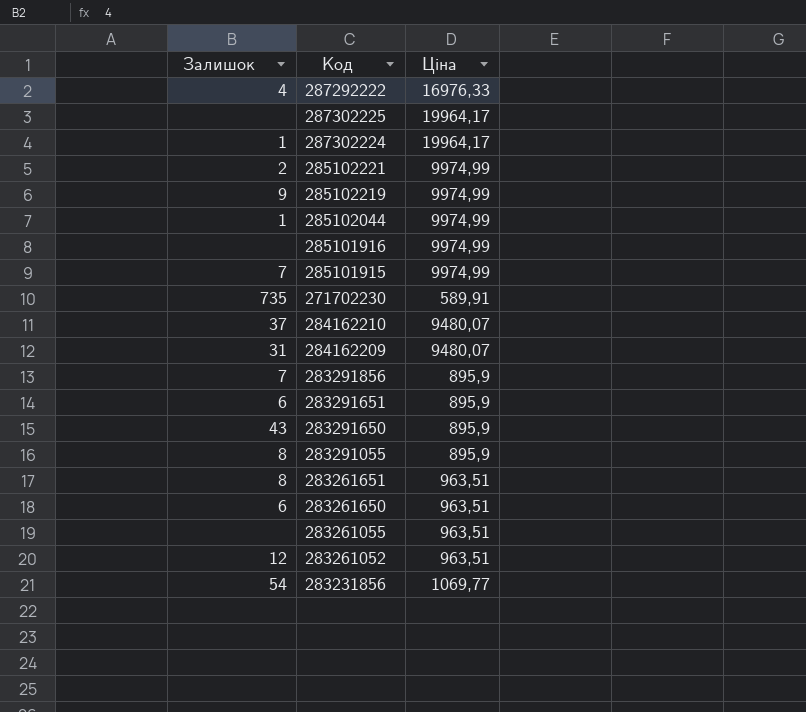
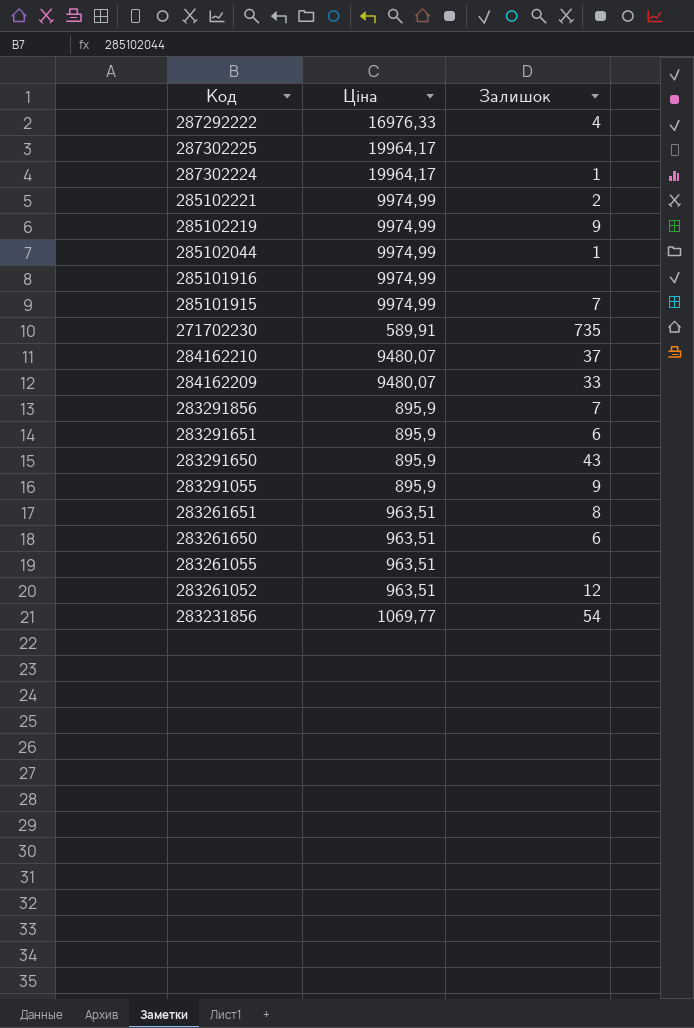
column Залишок | position: 1 -> 3
284162209 | Залишок: 31 -> 33
283291055 | Залишок: 8 -> 9

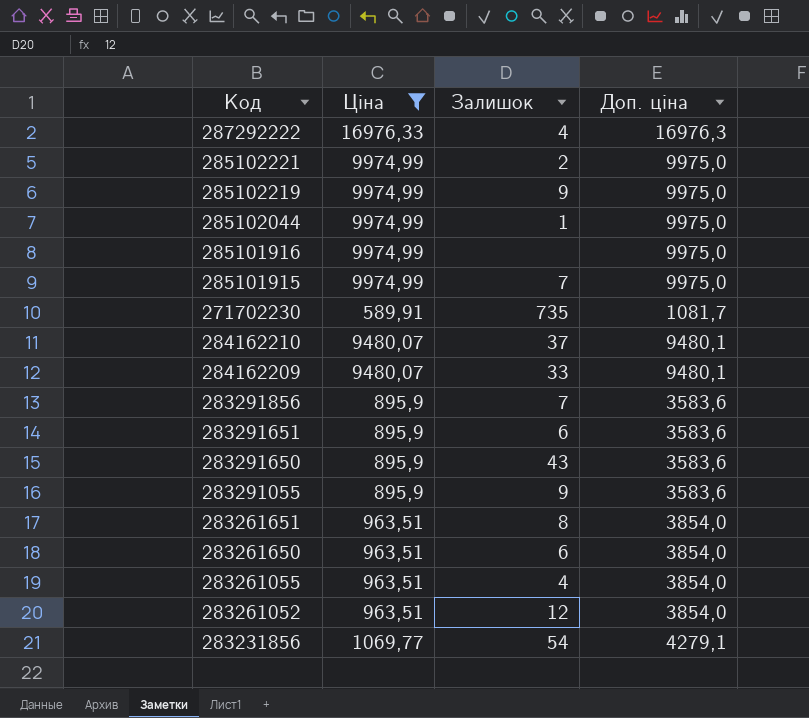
filter: none -> Ціна != 19964,17
column Доп. ціна | position: none -> 4
283261055 | Залишок: none -> 4

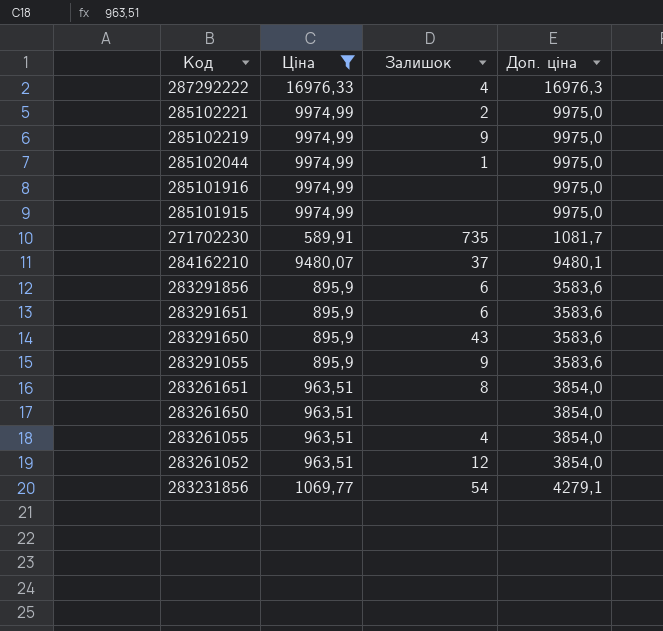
row 284162209: 9480,07 | 33 | 9480,1 -> none
285101915 | Залишок: 7 -> none
283291856 | Залишок: 7 -> 6
283261650 | Залишок: 6 -> none

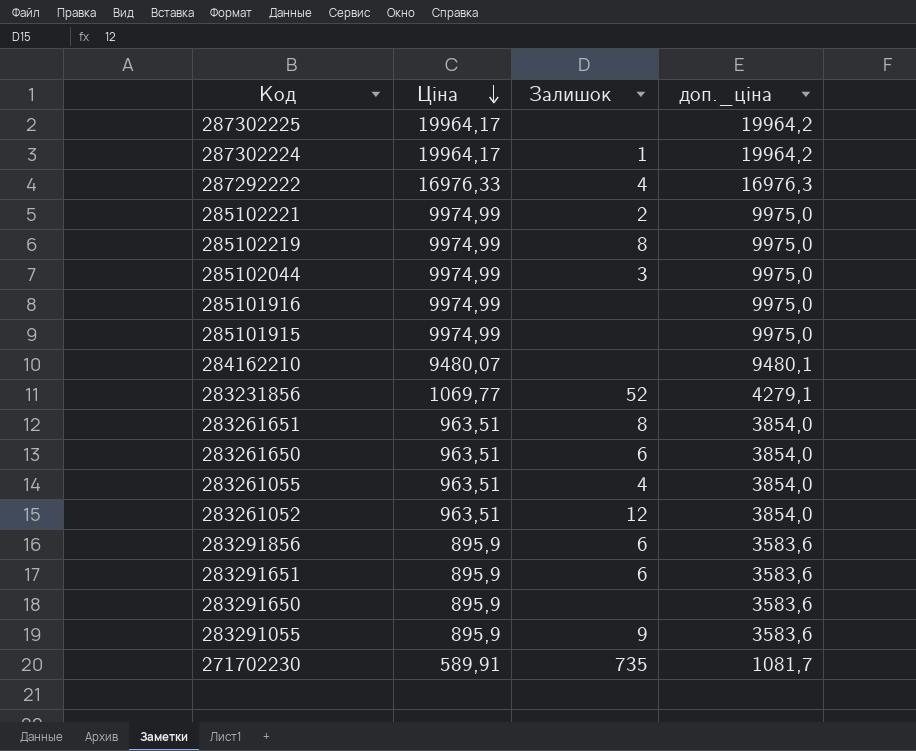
filter: Ціна != 19964,17 -> none
row order: none -> Ціна descending
column name: Доп. ціна -> доп._ціна
285102219 | Залишок: 9 -> 8
285102044 | Залишок: 1 -> 3
284162210 | Залишок: 37 -> none
283231856 | Залишок: 54 -> 52
283261650 | Залишок: none -> 6
283291650 | Залишок: 43 -> none

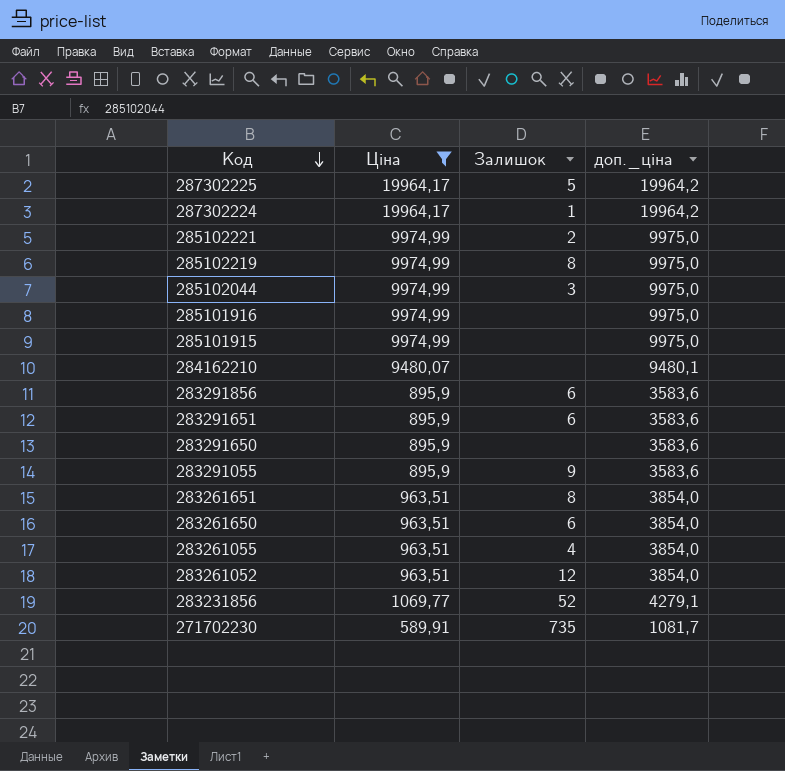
filter: none -> Ціна != 16976,33
row order: Ціна descending -> Код descending
287302225 | Залишок: none -> 5

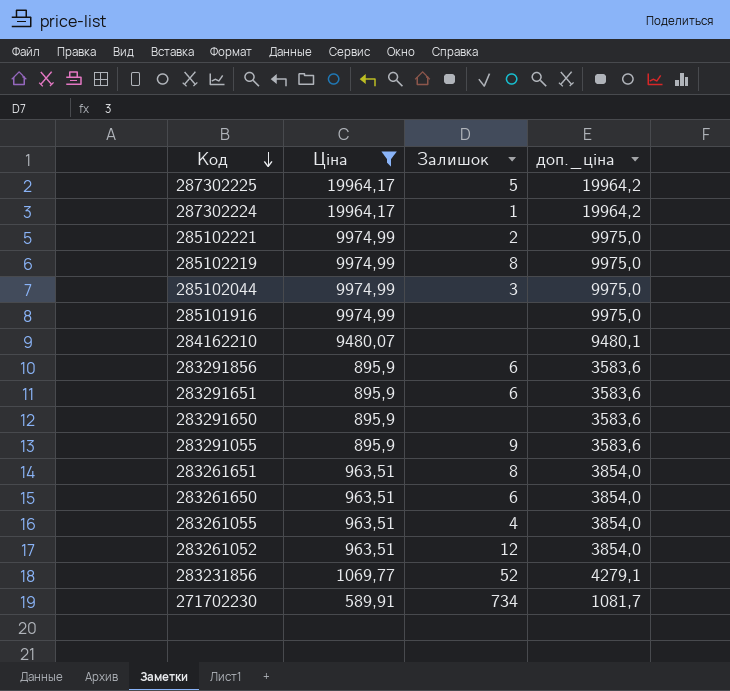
row 285101915: 9974,99 | none | 9975,0 -> none
271702230 | Залишок: 735 -> 734

